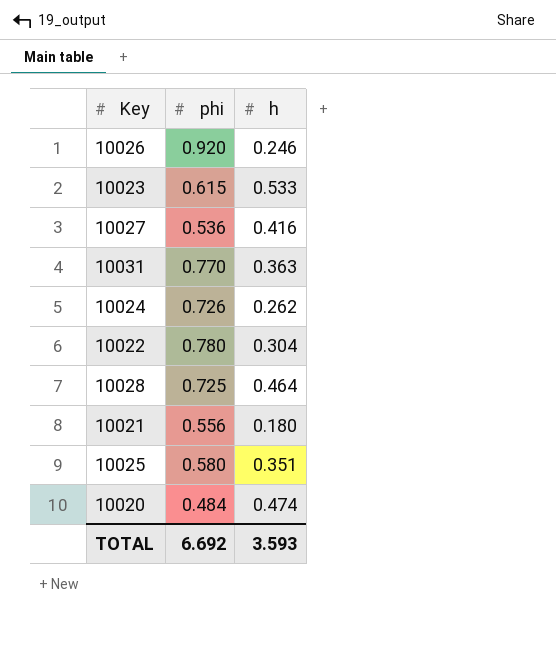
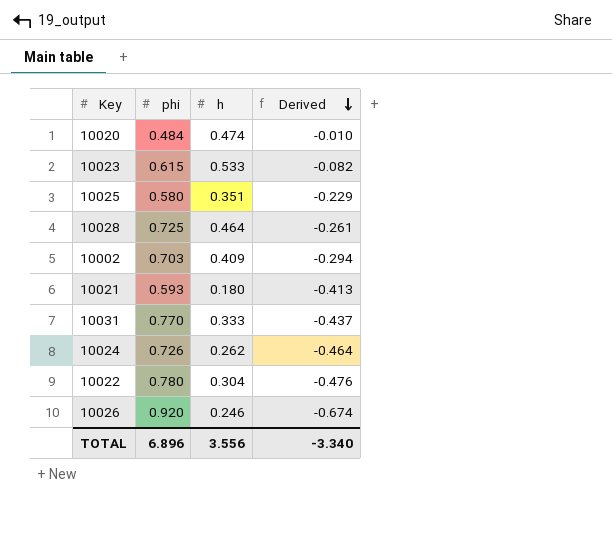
row order: none -> Derived descending
column Derived | formula: none -> [h] - [phi]
row 10027: 0.536 | 0.416 -> none
row 10002: none -> 0.703 | 0.409 | -0.294
10021 | phi: 0.556 -> 0.593
10031 | h: 0.363 -> 0.333
TOTAL | phi: 6.692 -> 6.896
TOTAL | h: 3.593 -> 3.556

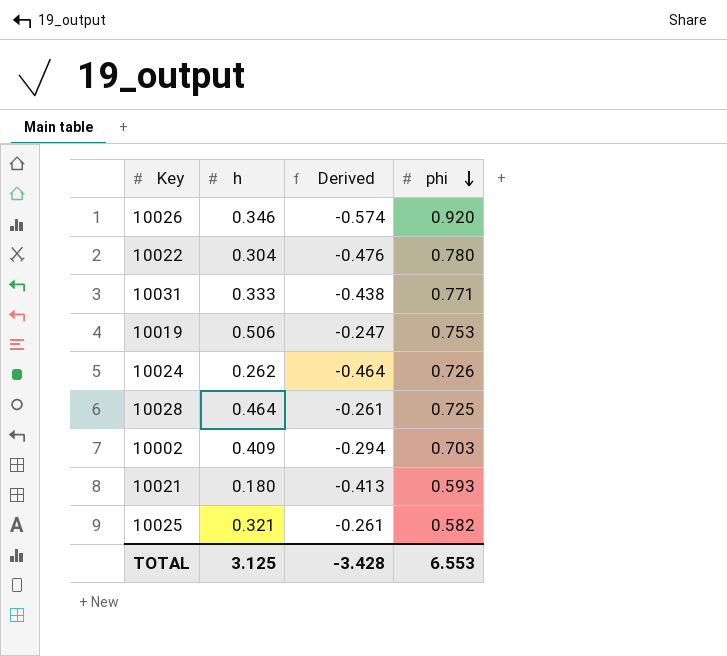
row order: Derived descending -> phi descending
column phi | position: 2 -> 4
row 10020: 0.484 | 0.474 | -0.010 -> none
row 10023: 0.615 | 0.533 | -0.082 -> none
10026 | h: 0.246 -> 0.346
10026 | Derived: -0.674 -> -0.574
10031 | Derived: -0.437 -> -0.438
10031 | phi: 0.770 -> 0.771
row 10019: none -> 0.506 | -0.247 | 0.753
10025 | h: 0.351 -> 0.321
10025 | Derived: -0.229 -> -0.261
10025 | phi: 0.580 -> 0.582
TOTAL | h: 3.556 -> 3.125
TOTAL | Derived: -3.340 -> -3.428
TOTAL | phi: 6.896 -> 6.553

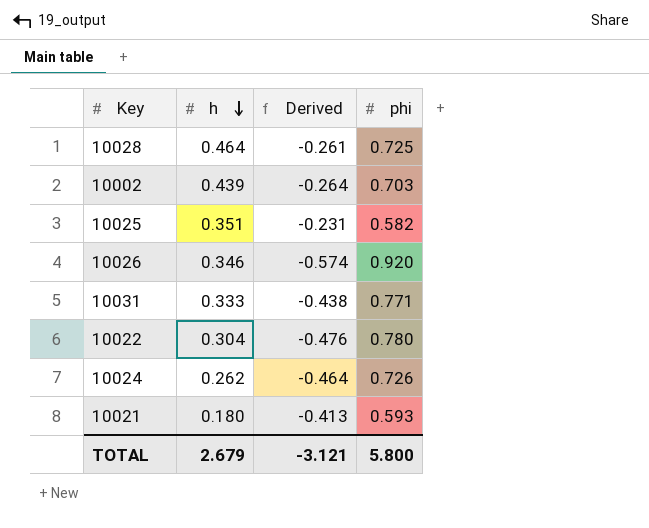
row order: phi descending -> h descending
row 10019: 0.506 | -0.247 | 0.753 -> none
10002 | h: 0.409 -> 0.439
10002 | Derived: -0.294 -> -0.264
10025 | h: 0.321 -> 0.351
10025 | Derived: -0.261 -> -0.231
TOTAL | h: 3.125 -> 2.679
TOTAL | Derived: -3.428 -> -3.121
TOTAL | phi: 6.553 -> 5.800

